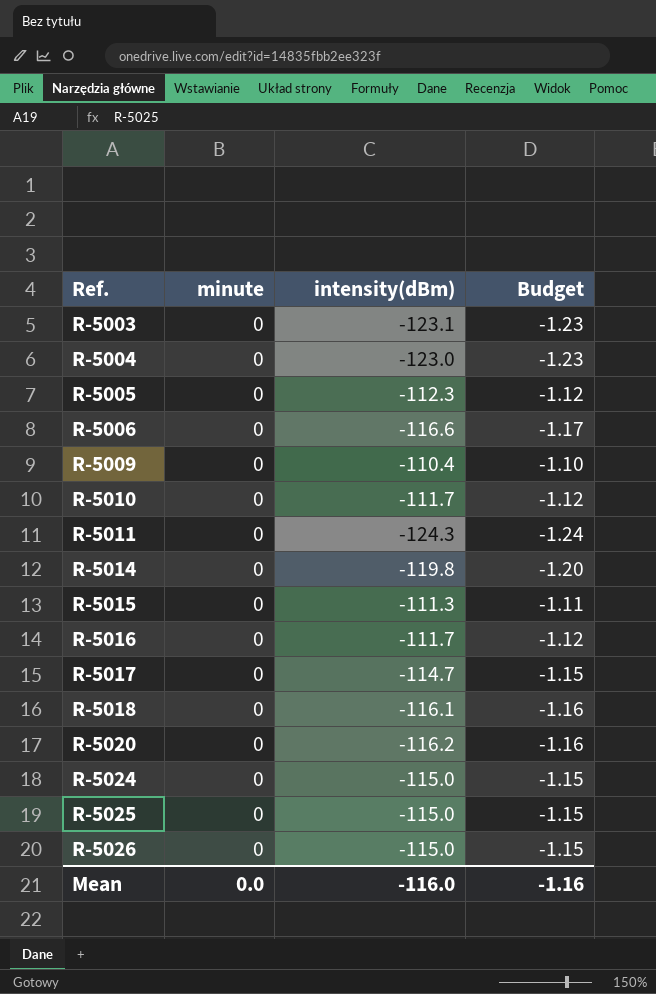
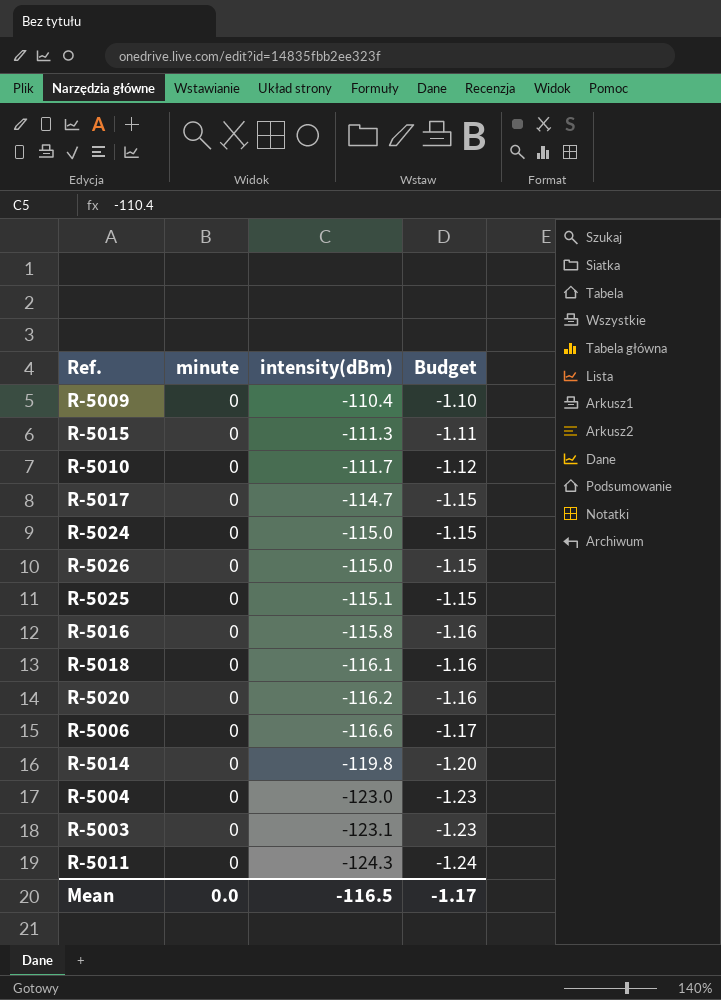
row order: Ref. ascending -> intensity(dBm) descending
row R-5005: 0 | -112.3 | -1.12 -> none
R-5025 | intensity(dBm): -115.0 -> -115.1
R-5016 | intensity(dBm): -111.7 -> -115.8
R-5016 | Budget: -1.12 -> -1.16
Mean | intensity(dBm): -116.0 -> -116.5
Mean | Budget: -1.16 -> -1.17

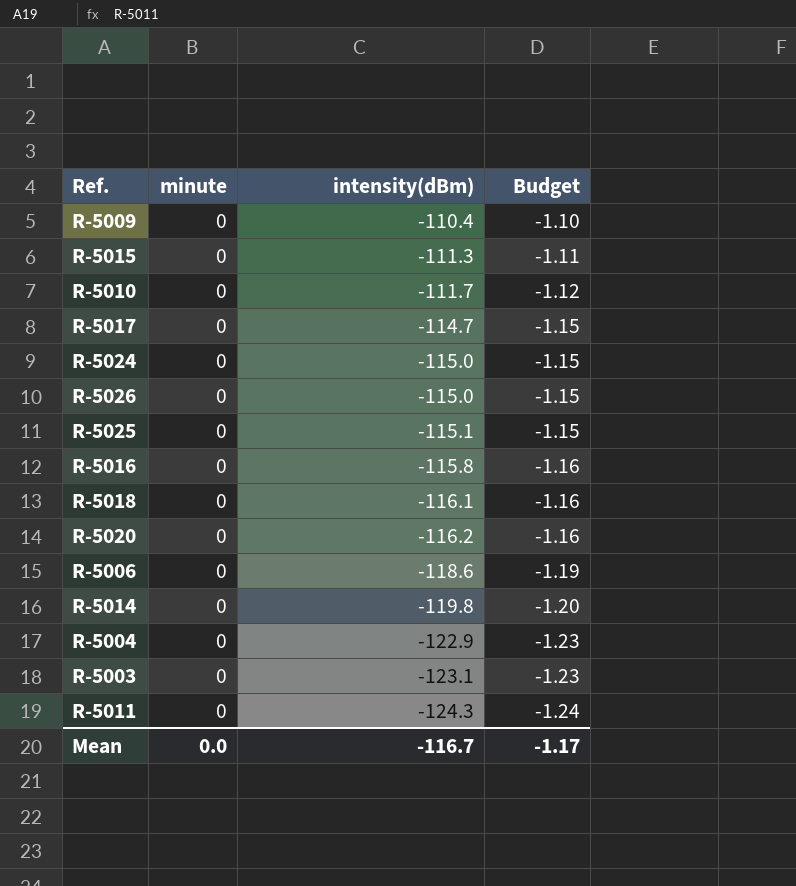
R-5006 | intensity(dBm): -116.6 -> -118.6
R-5006 | Budget: -1.17 -> -1.19
R-5004 | intensity(dBm): -123.0 -> -122.9
Mean | intensity(dBm): -116.5 -> -116.7

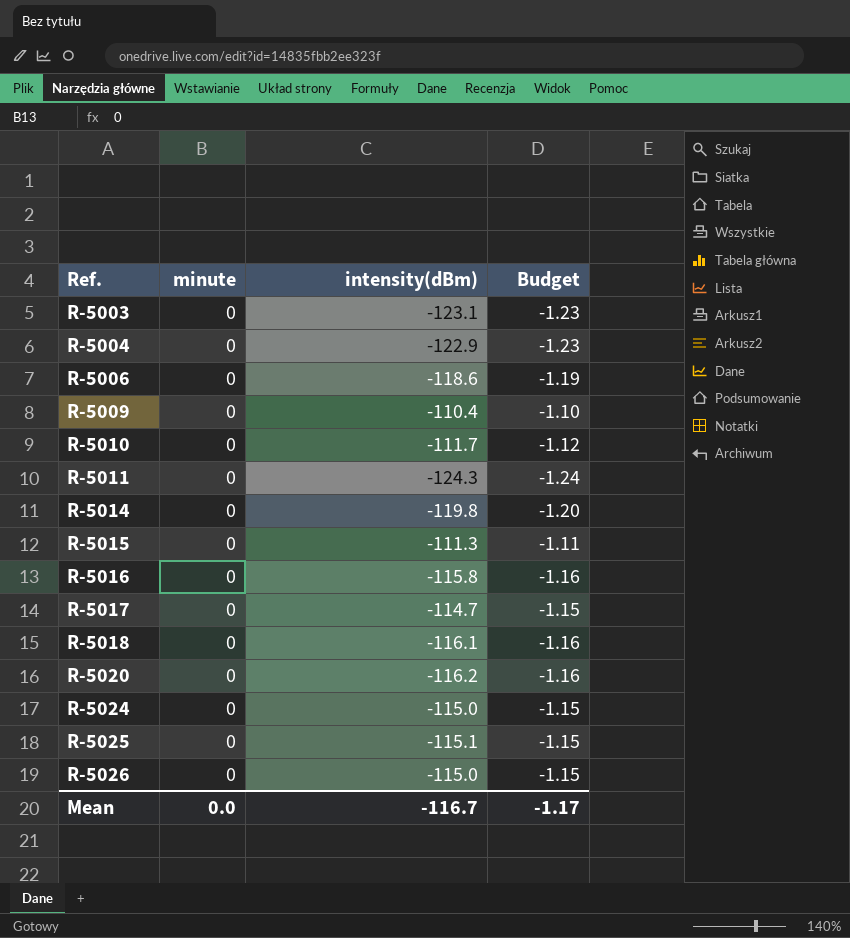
row order: intensity(dBm) descending -> Ref. ascending

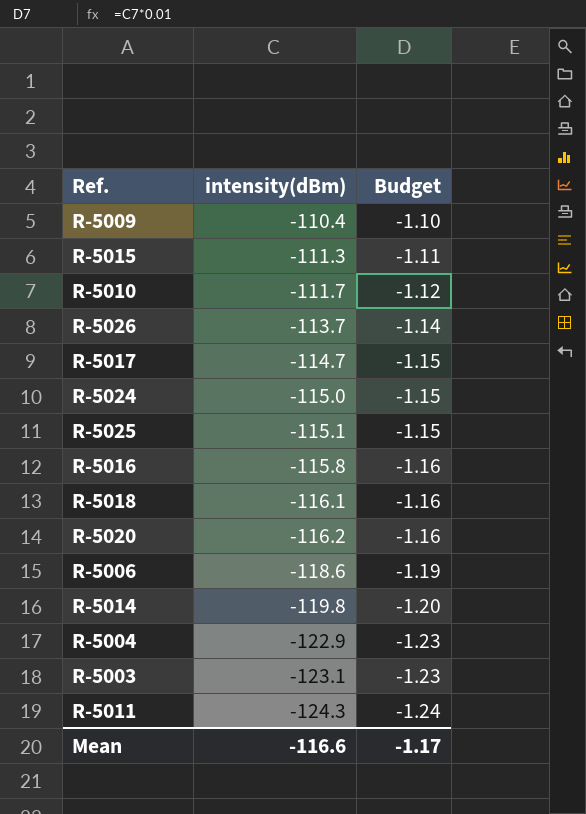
row order: Ref. ascending -> intensity(dBm) descending
column minute | position: 2 -> none
R-5026 | intensity(dBm): -115.0 -> -113.7
R-5026 | Budget: -1.15 -> -1.14
Mean | intensity(dBm): -116.7 -> -116.6

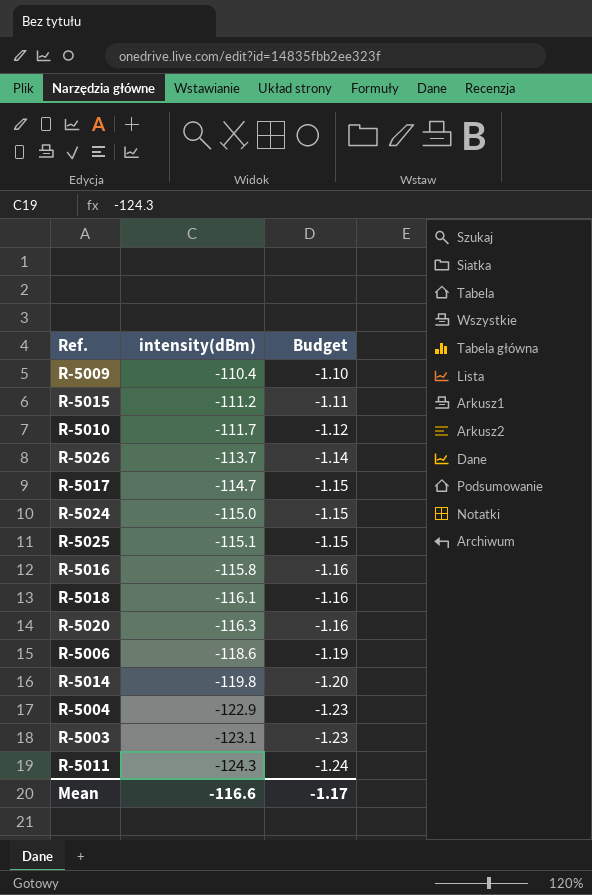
R-5015 | intensity(dBm): -111.3 -> -111.2
R-5020 | intensity(dBm): -116.2 -> -116.3

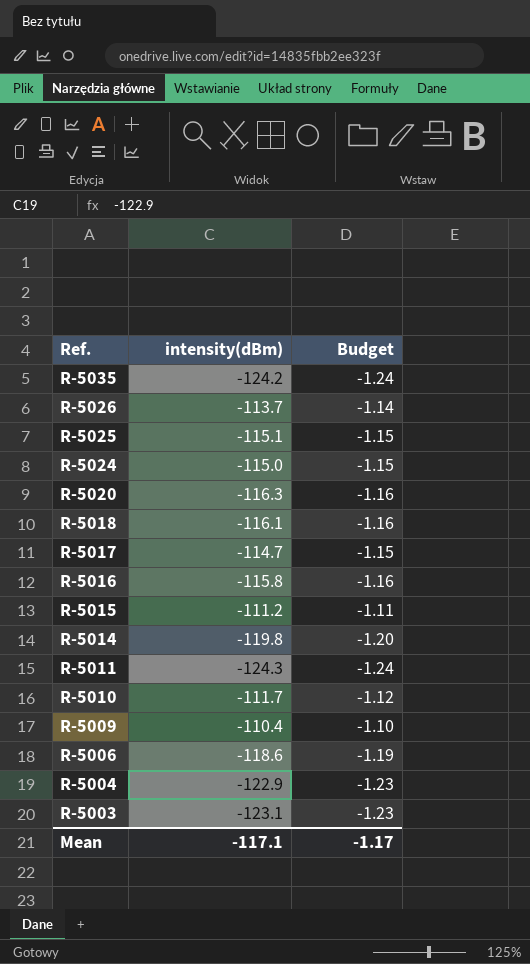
row order: intensity(dBm) descending -> Ref. descending
row R-5035: none -> -124.2 | -1.24
Mean | intensity(dBm): -116.6 -> -117.1

